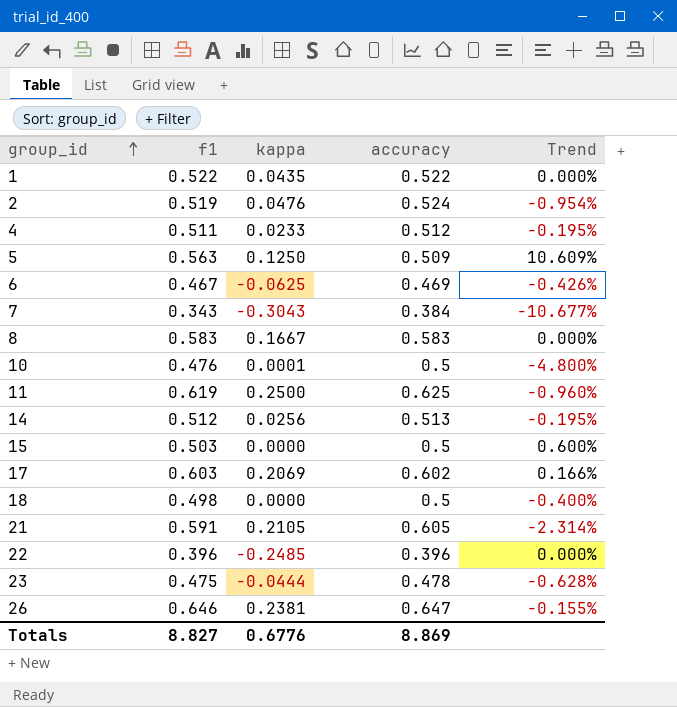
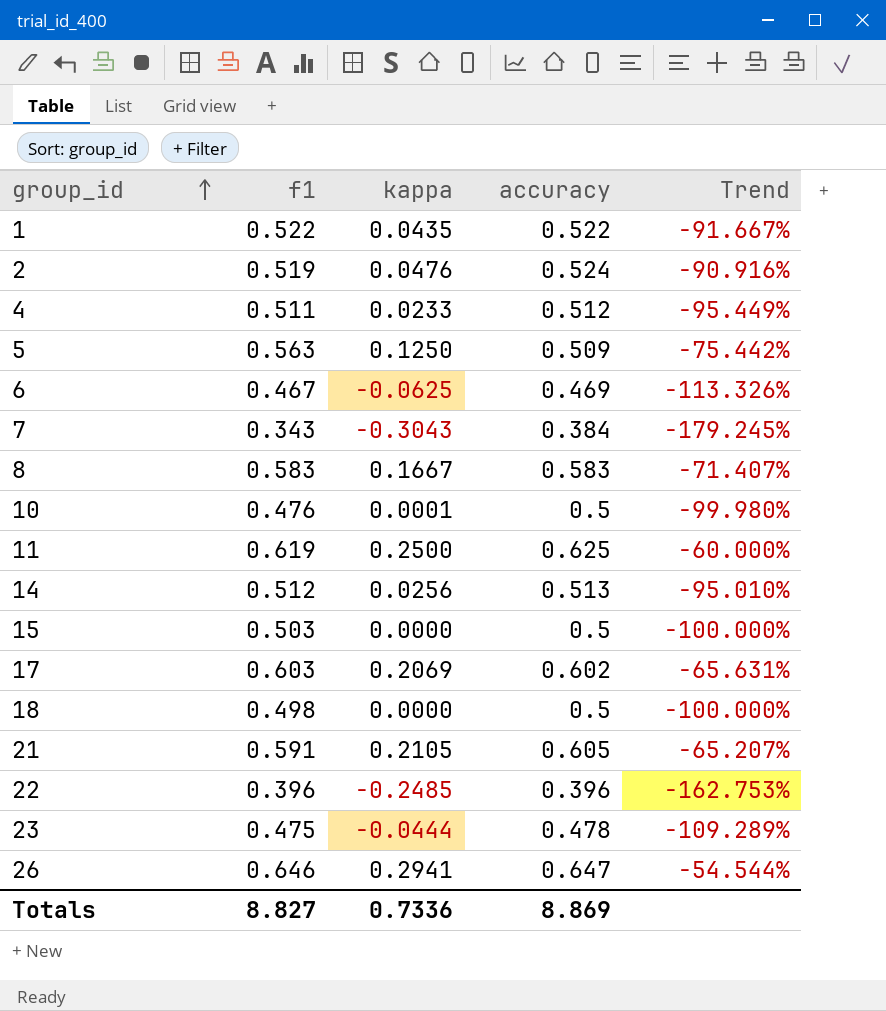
column Trend | formula: ([f1] - [accuracy]) / [accuracy] -> ([kappa] - [accuracy]) / [accuracy]
26 | kappa: 0.2381 -> 0.2941
Totals | kappa: 0.6776 -> 0.7336

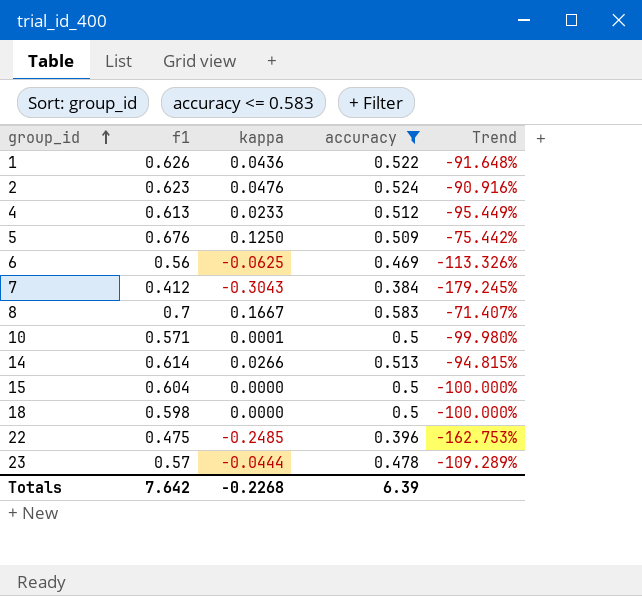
filter: none -> accuracy <= 0.583
1 | f1: 0.522 -> 0.626
1 | kappa: 0.0435 -> 0.0436
1 | Trend: -91.667% -> -91.648%
2 | f1: 0.519 -> 0.623
4 | f1: 0.511 -> 0.613
5 | f1: 0.563 -> 0.676
6 | f1: 0.467 -> 0.56
7 | f1: 0.343 -> 0.412
8 | f1: 0.583 -> 0.7
10 | f1: 0.476 -> 0.571
14 | f1: 0.512 -> 0.614
14 | kappa: 0.0256 -> 0.0266
14 | Trend: -95.010% -> -94.815%
15 | f1: 0.503 -> 0.604
18 | f1: 0.498 -> 0.598
22 | f1: 0.396 -> 0.475
23 | f1: 0.475 -> 0.57
Totals | f1: 8.827 -> 7.642
Totals | kappa: 0.7336 -> -0.2268
Totals | accuracy: 8.869 -> 6.39

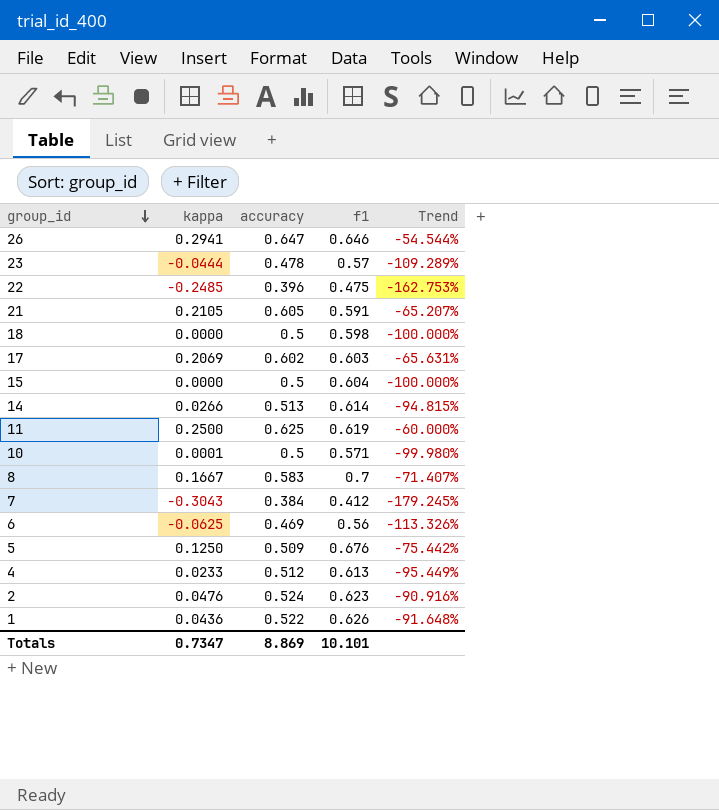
filter: accuracy <= 0.583 -> none
row order: group_id ascending -> group_id descending
column f1 | position: 2 -> 4
Totals | kappa: -0.2268 -> 0.7347
Totals | accuracy: 6.39 -> 8.869
Totals | f1: 7.642 -> 10.101

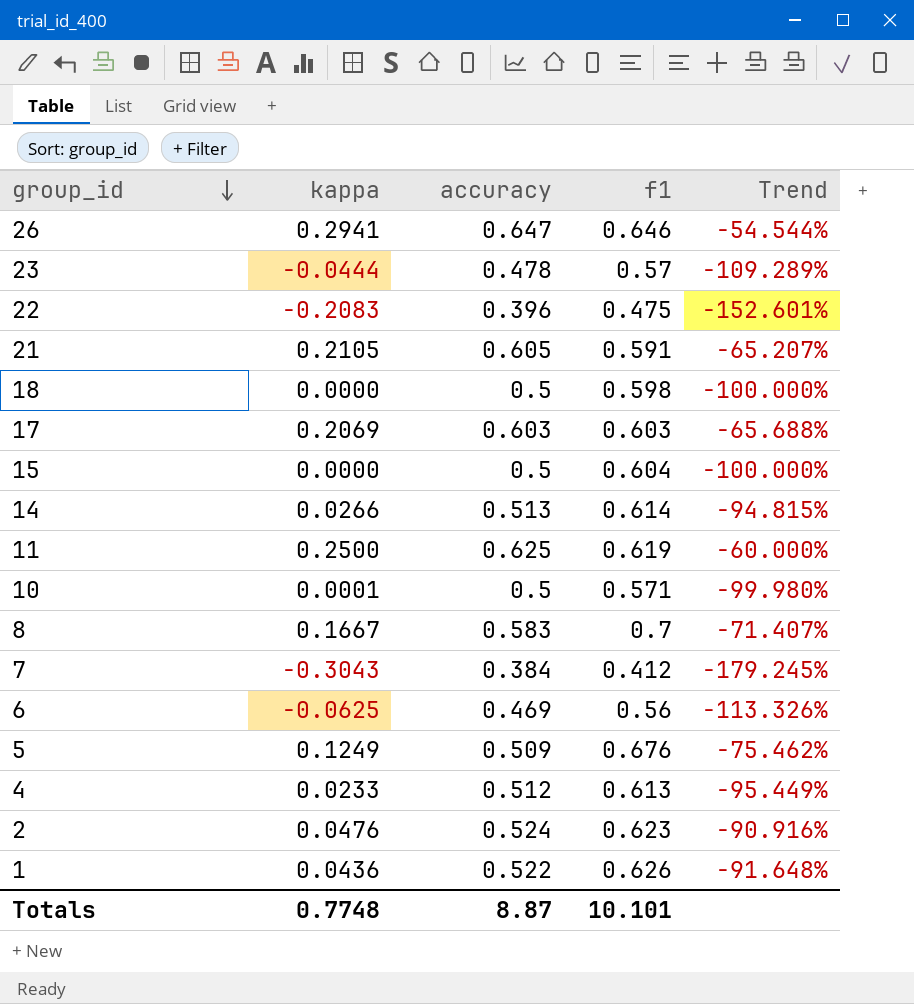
22 | kappa: -0.2485 -> -0.2083
22 | Trend: -162.753% -> -152.601%
17 | accuracy: 0.602 -> 0.603
17 | Trend: -65.631% -> -65.688%
5 | kappa: 0.1250 -> 0.1249
5 | Trend: -75.442% -> -75.462%
Totals | kappa: 0.7347 -> 0.7748
Totals | accuracy: 8.869 -> 8.87

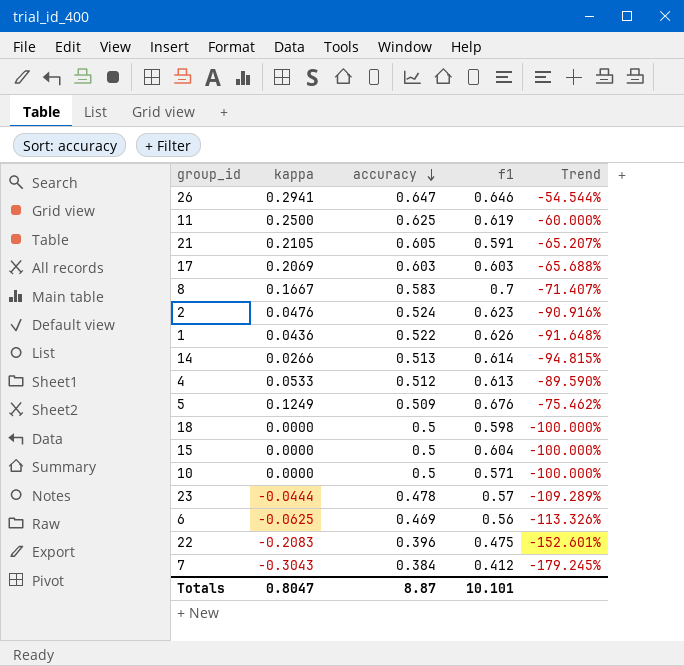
row order: group_id descending -> accuracy descending
4 | kappa: 0.0233 -> 0.0533
4 | Trend: -95.449% -> -89.590%
10 | kappa: 0.0001 -> 0.0000
10 | Trend: -99.980% -> -100.000%
Totals | kappa: 0.7748 -> 0.8047

